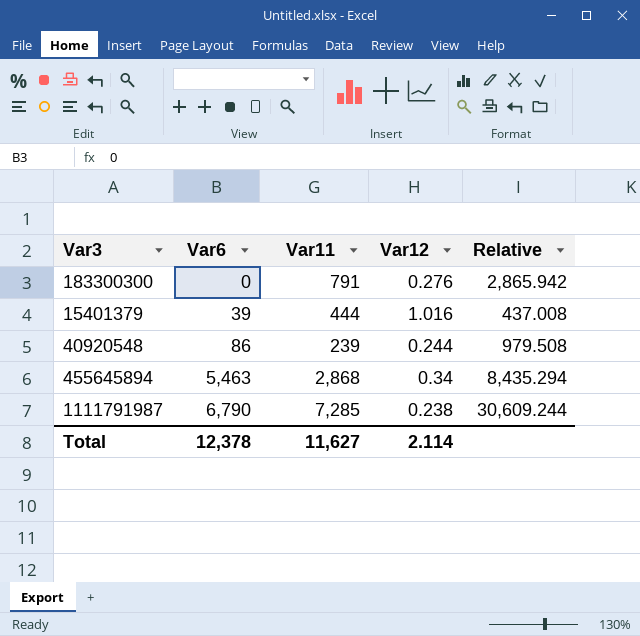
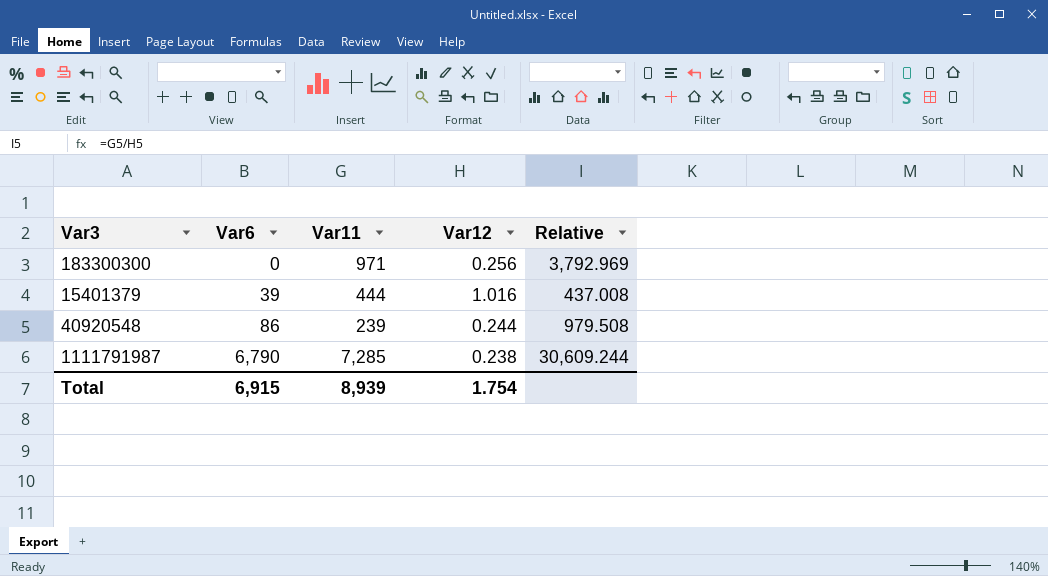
row 455645894: 5,463 | 2,868 | 0.34 | 8,435.294 -> none
183300300 | Var11: 791 -> 971
183300300 | Var12: 0.276 -> 0.256
183300300 | Relative: 2,865.942 -> 3,792.969
Total | Var6: 12,378 -> 6,915
Total | Var11: 11,627 -> 8,939
Total | Var12: 2.114 -> 1.754

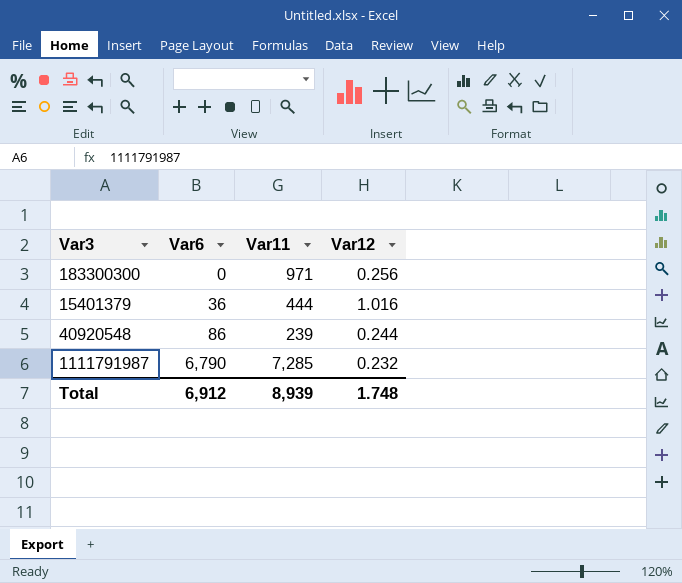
column Relative | formula: [Var11] / [Var12] -> none
15401379 | Var6: 39 -> 36
1111791987 | Var12: 0.238 -> 0.232
Total | Var6: 6,915 -> 6,912
Total | Var12: 1.754 -> 1.748

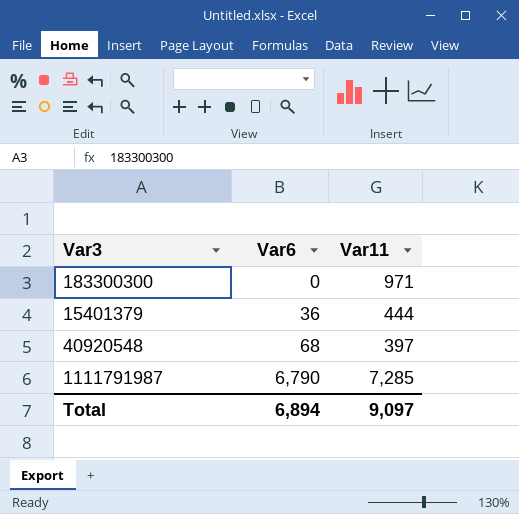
column Var12 | position: 4 -> none
40920548 | Var6: 86 -> 68
40920548 | Var11: 239 -> 397
Total | Var6: 6,912 -> 6,894
Total | Var11: 8,939 -> 9,097

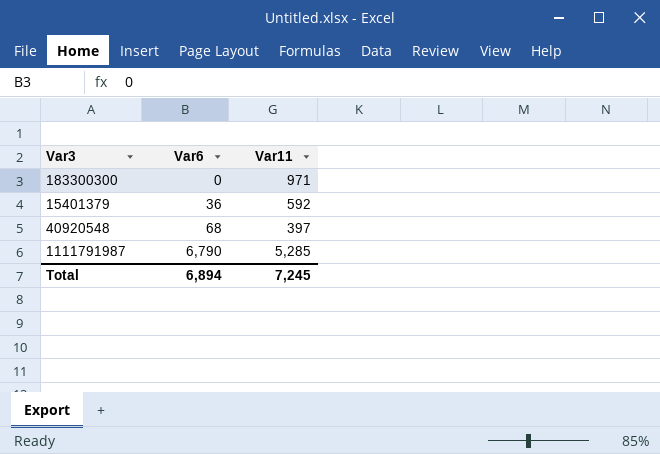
15401379 | Var11: 444 -> 592
1111791987 | Var11: 7,285 -> 5,285
Total | Var11: 9,097 -> 7,245

